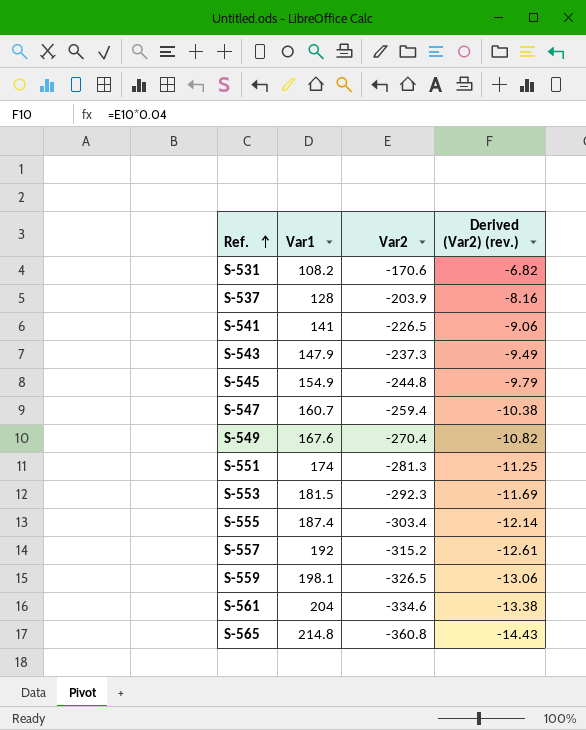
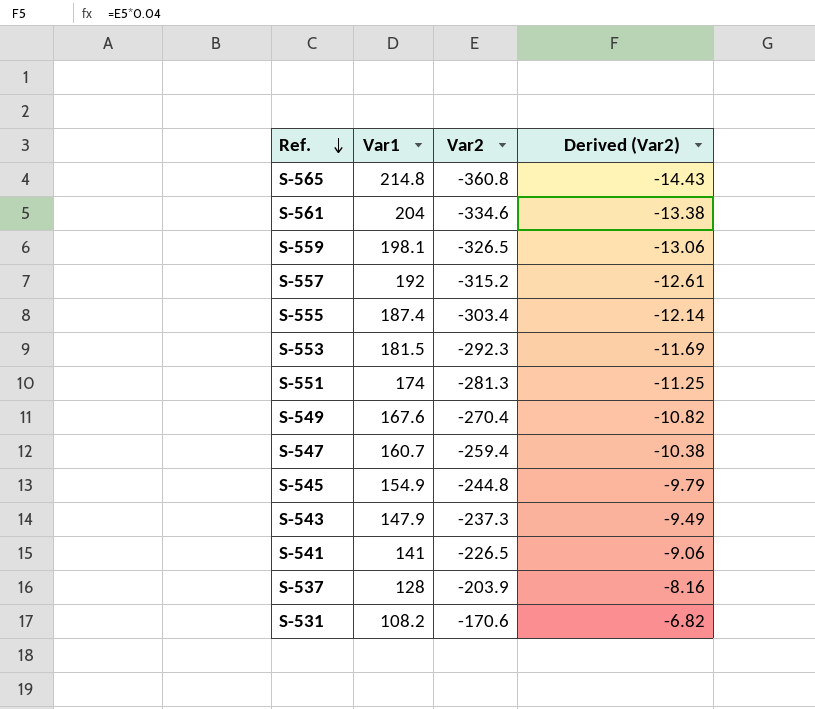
row order: Ref. ascending -> Ref. descending
column name: Derived (Var2) (rev.) -> Derived (Var2)

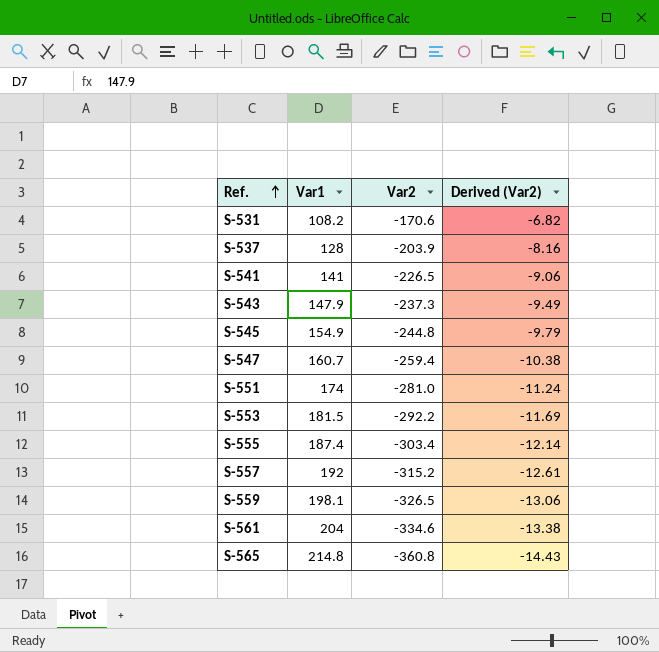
row order: Ref. descending -> Ref. ascending
row S-549: 167.6 | -270.4 | -10.82 -> none
S-551 | Var2: -281.3 -> -281.0
S-551 | Derived (Var2): -11.25 -> -11.24
S-553 | Var2: -292.3 -> -292.2

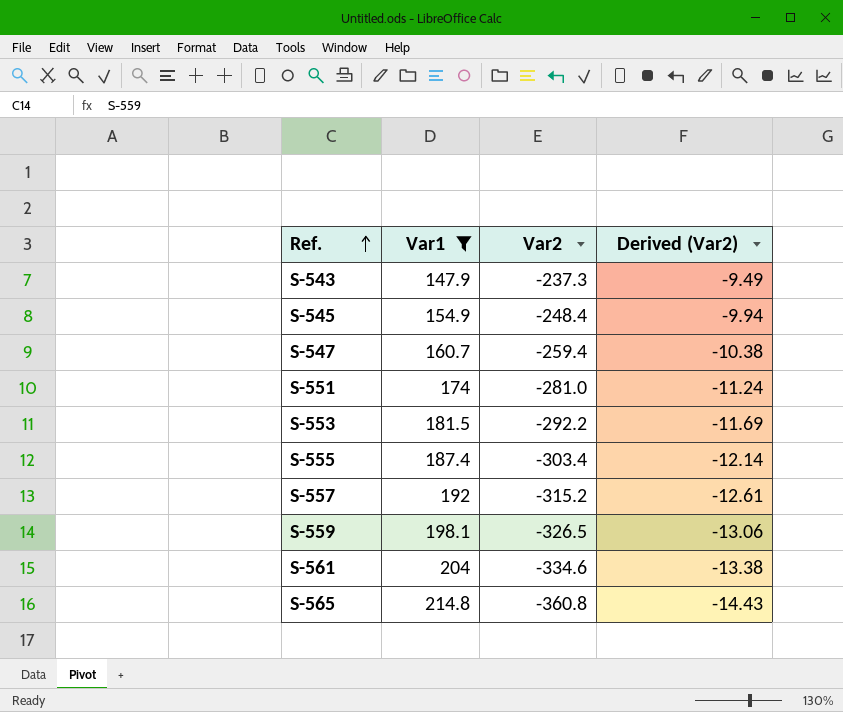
filter: none -> Var1 >= 147.9
S-545 | Var2: -244.8 -> -248.4
S-545 | Derived (Var2): -9.79 -> -9.94

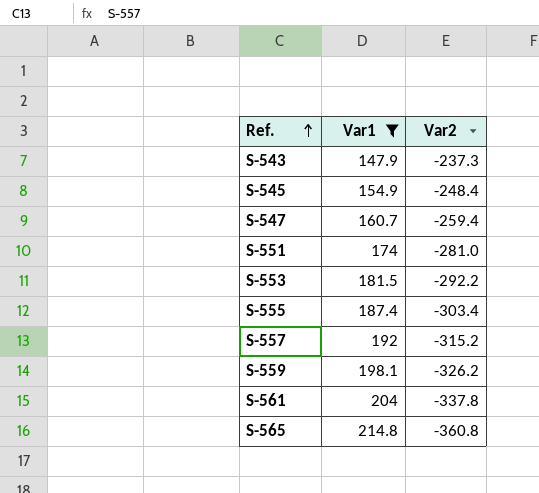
column Derived (Var2) | formula: [Var2] * 0.04 -> none
S-559 | Var2: -326.5 -> -326.2
S-561 | Var2: -334.6 -> -337.8

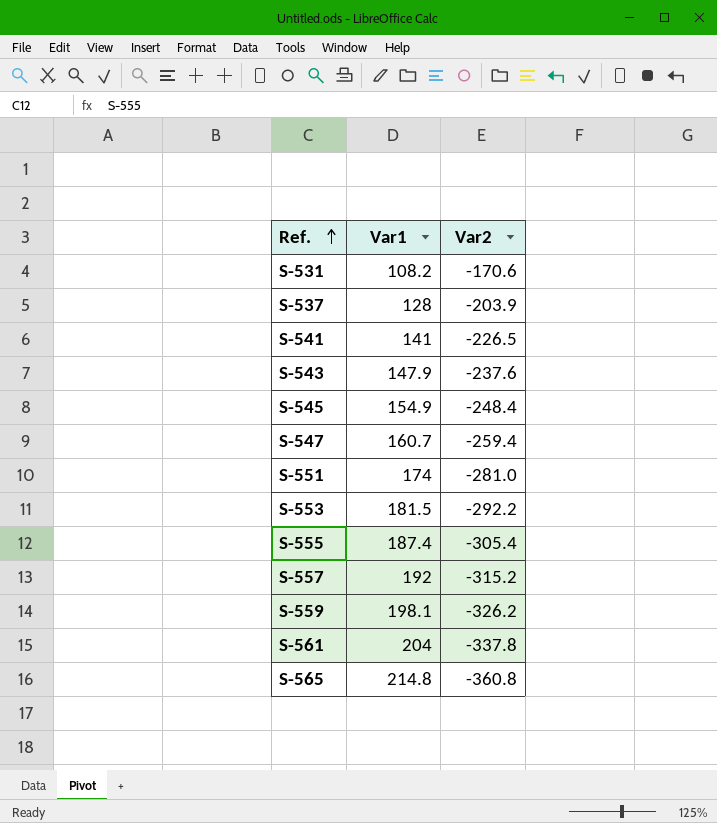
filter: Var1 >= 147.9 -> none
S-543 | Var2: -237.3 -> -237.6
S-555 | Var2: -303.4 -> -305.4

